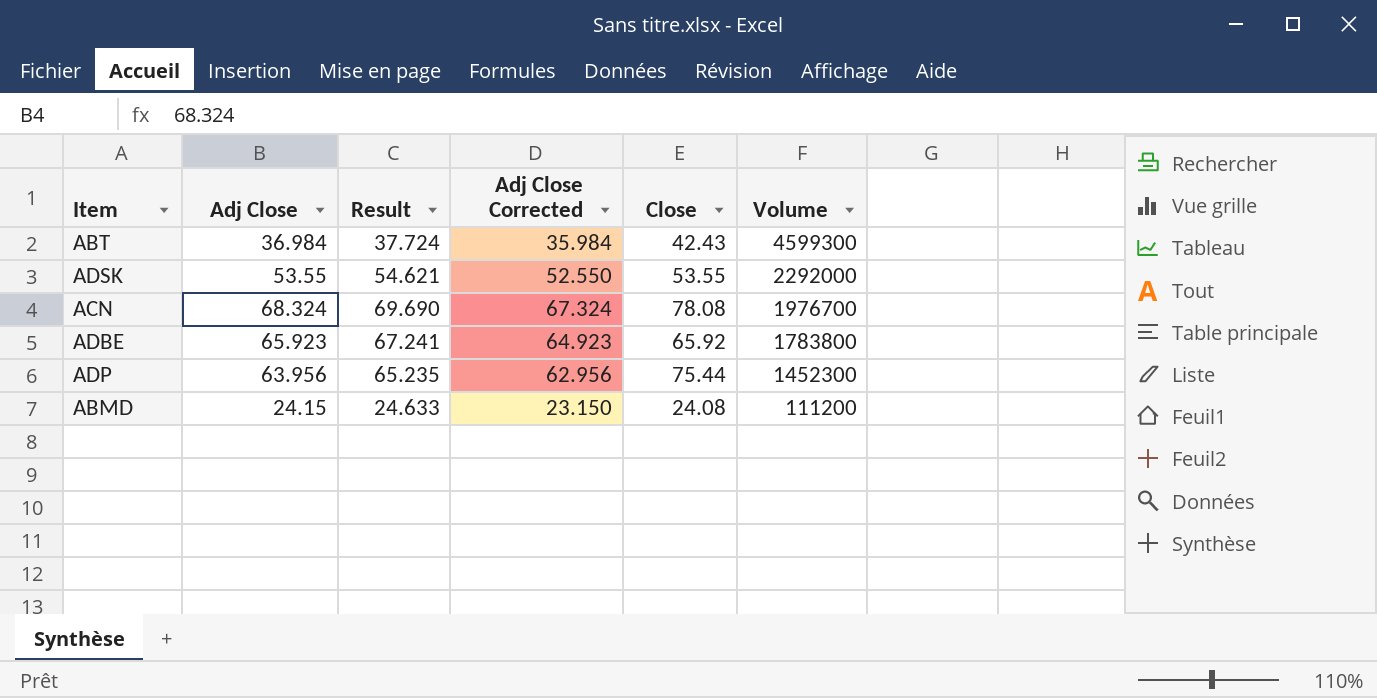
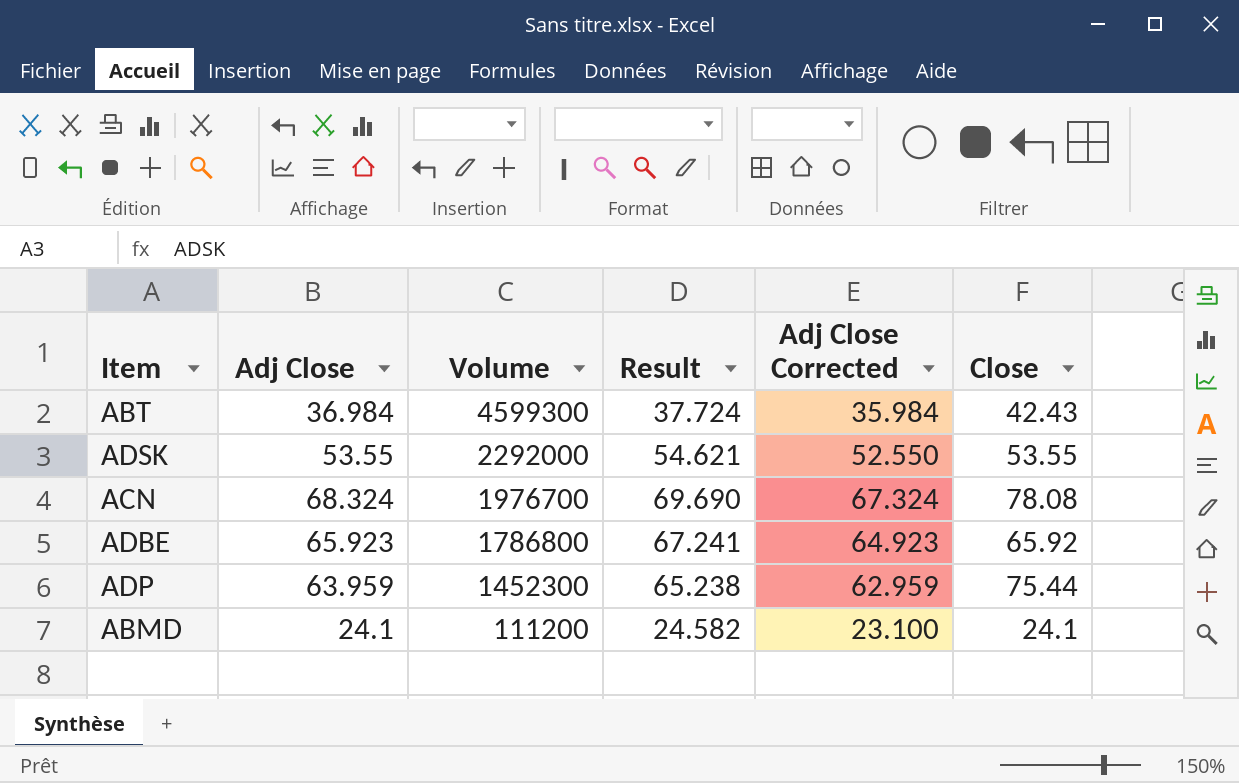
column Volume | position: 6 -> 3
ADBE | Volume: 1783800 -> 1786800
ADP | Adj Close: 63.956 -> 63.959
ADP | Result: 65.235 -> 65.238
ADP | Adj Close Corrected: 62.956 -> 62.959
ABMD | Adj Close: 24.15 -> 24.1
ABMD | Result: 24.633 -> 24.582
ABMD | Adj Close Corrected: 23.150 -> 23.100
ABMD | Close: 24.08 -> 24.1

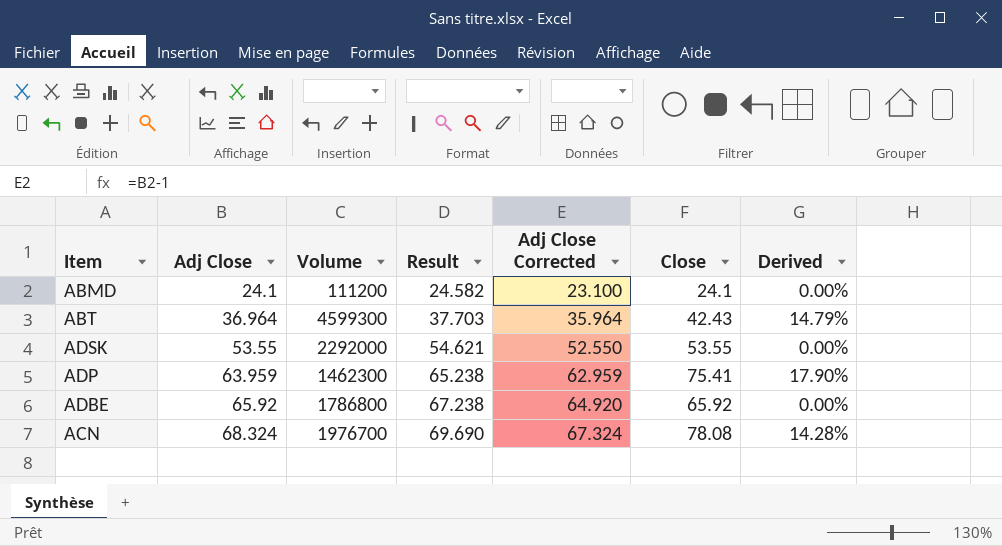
row order: Volume descending -> Adj Close ascending
column Derived | formula: none -> ([Close] - [Adj Close]) / [Adj Close]
ABT | Adj Close: 36.984 -> 36.964
ABT | Result: 37.724 -> 37.703
ABT | Adj Close Corrected: 35.984 -> 35.964
ADP | Volume: 1452300 -> 1462300
ADP | Close: 75.44 -> 75.41
ADBE | Adj Close: 65.923 -> 65.92
ADBE | Result: 67.241 -> 67.238
ADBE | Adj Close Corrected: 64.923 -> 64.920

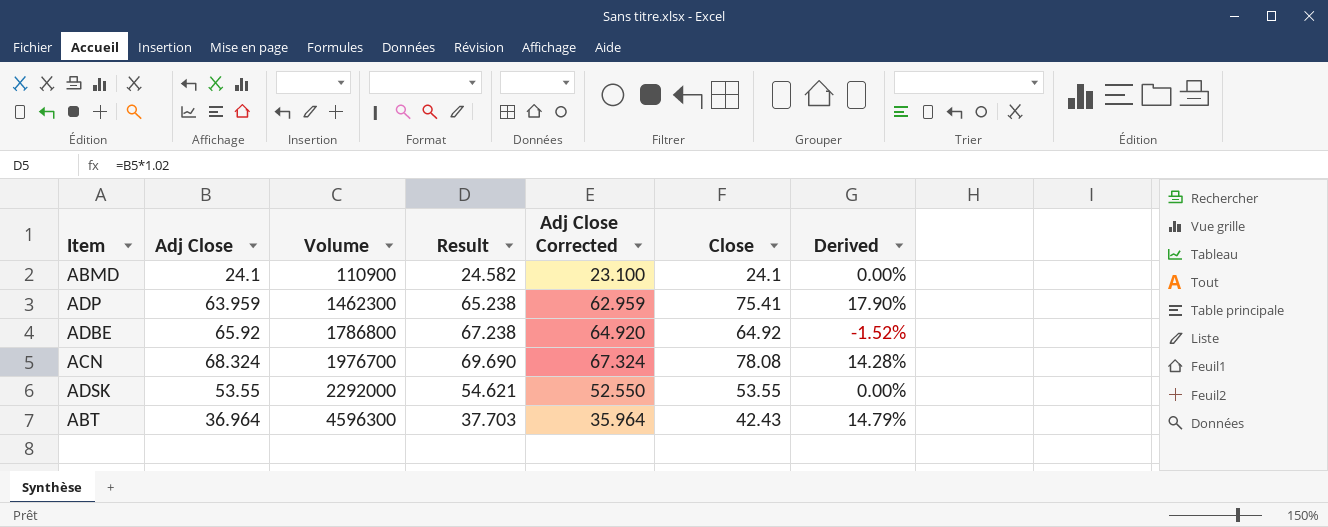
row order: Adj Close ascending -> Volume ascending
ABMD | Volume: 111200 -> 110900
ADBE | Close: 65.92 -> 64.92
ADBE | Derived: 0.00% -> -1.52%
ABT | Volume: 4599300 -> 4596300

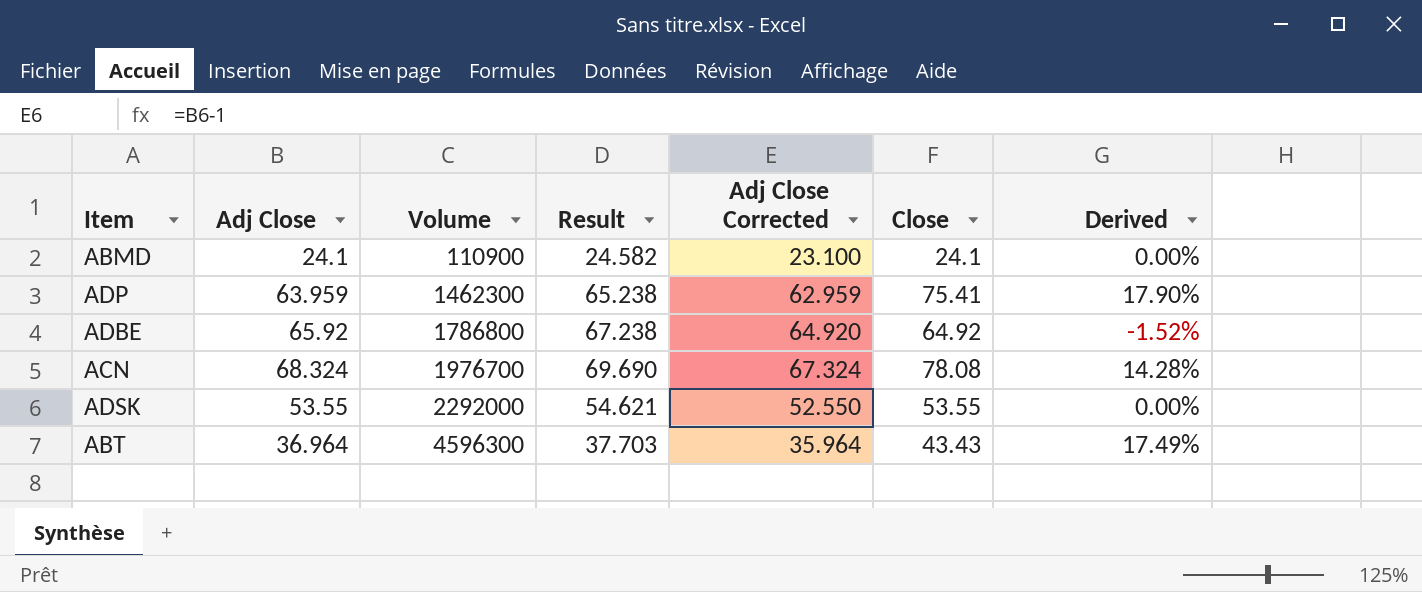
ABT | Close: 42.43 -> 43.43
ABT | Derived: 14.79% -> 17.49%

